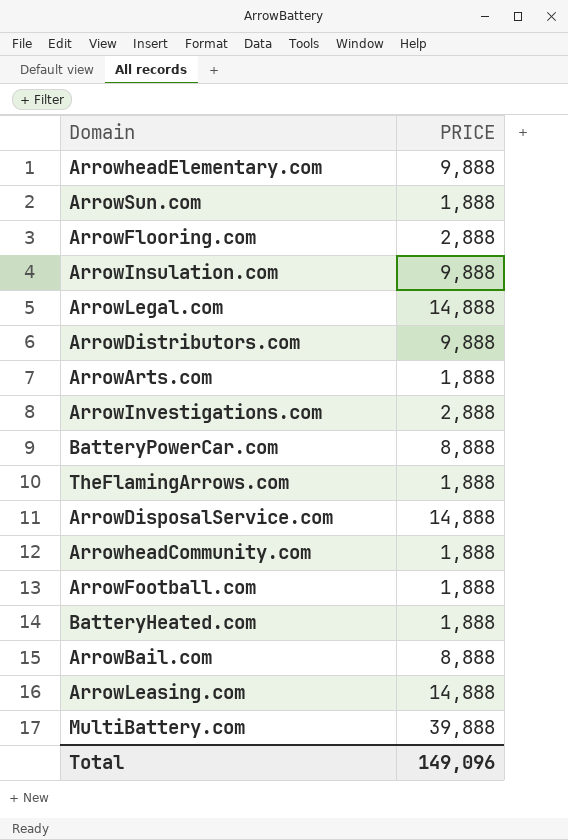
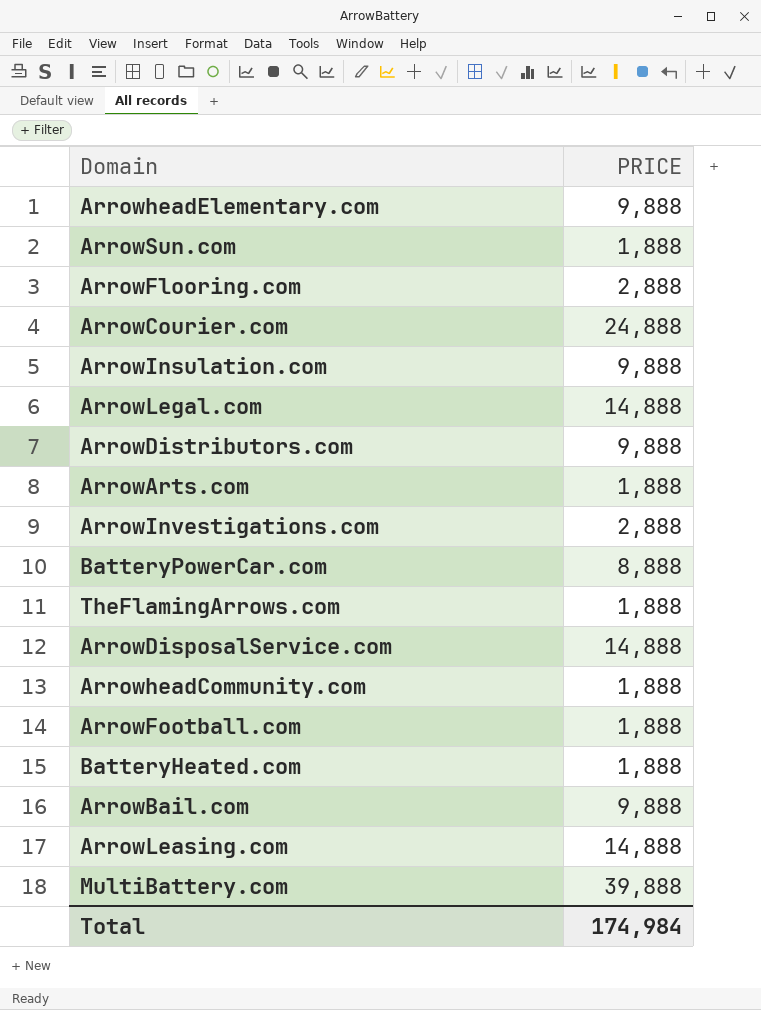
row ArrowCourier.com: none -> 24,888
ArrowBail.com | PRICE: 8,888 -> 9,888
Total | PRICE: 149,096 -> 174,984

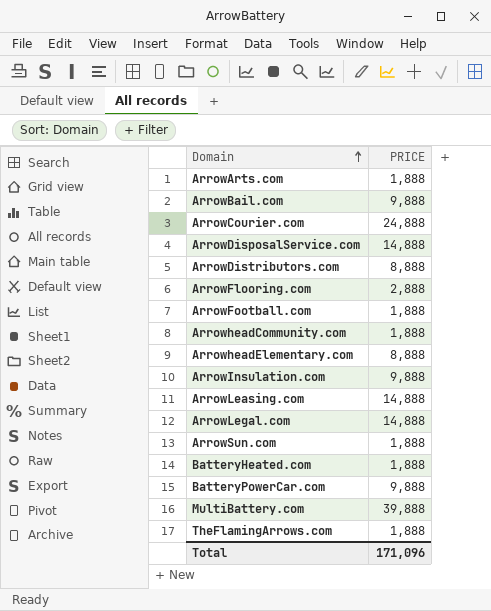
row order: none -> Domain ascending
row ArrowInvestigations.com: 2,888 -> none
ArrowDistributors.com | PRICE: 9,888 -> 8,888
ArrowheadElementary.com | PRICE: 9,888 -> 8,888
BatteryPowerCar.com | PRICE: 8,888 -> 9,888
Total | PRICE: 174,984 -> 171,096

